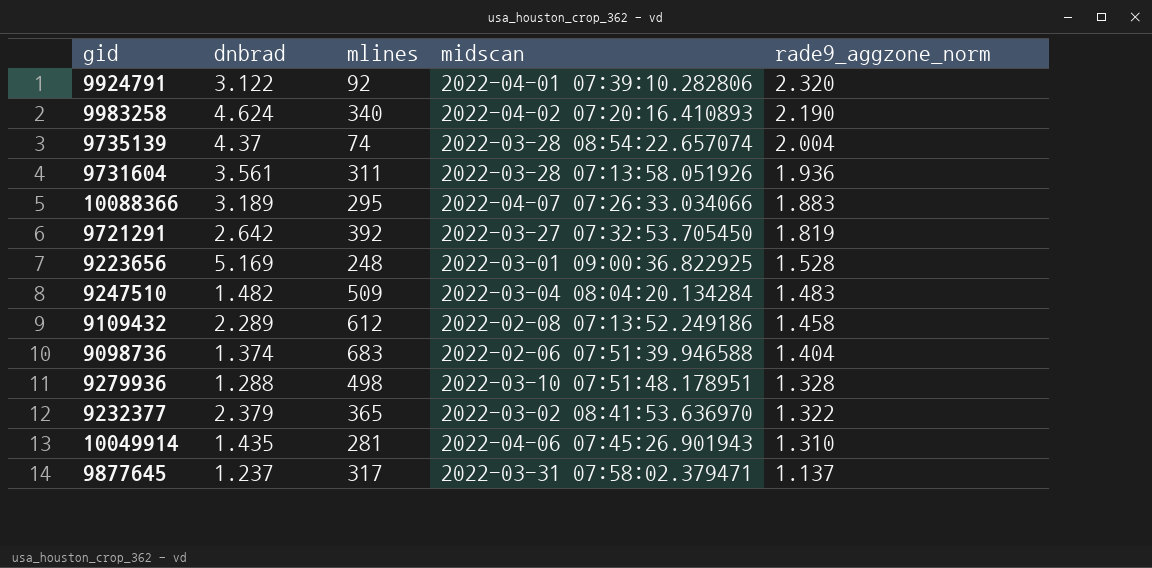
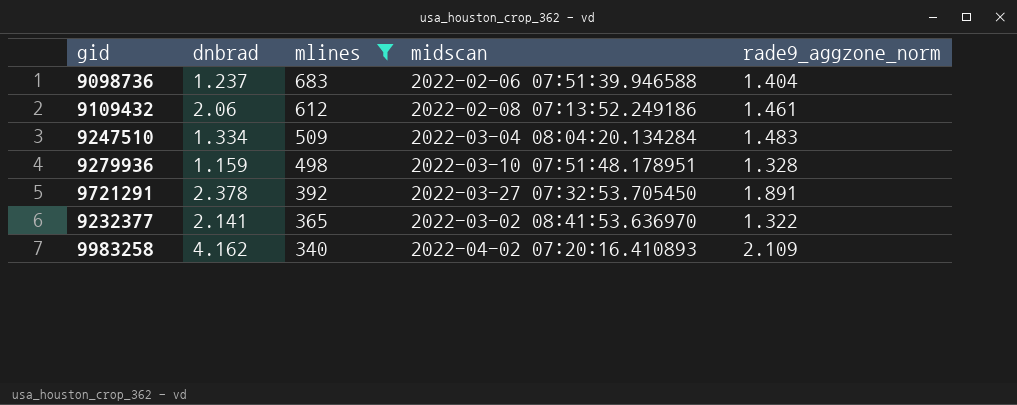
filter: none -> mlines >= 340
row order: rade9_aggzone_norm descending -> mlines descending
9098736 | dnbrad: 1.374 -> 1.237
9109432 | dnbrad: 2.289 -> 2.06
9109432 | rade9_aggzone_norm: 1.458 -> 1.461
9247510 | dnbrad: 1.482 -> 1.334
9279936 | dnbrad: 1.288 -> 1.159
9721291 | dnbrad: 2.642 -> 2.378
9721291 | rade9_aggzone_norm: 1.819 -> 1.891
9232377 | dnbrad: 2.379 -> 2.141
9983258 | dnbrad: 4.624 -> 4.162
9983258 | rade9_aggzone_norm: 2.190 -> 2.109

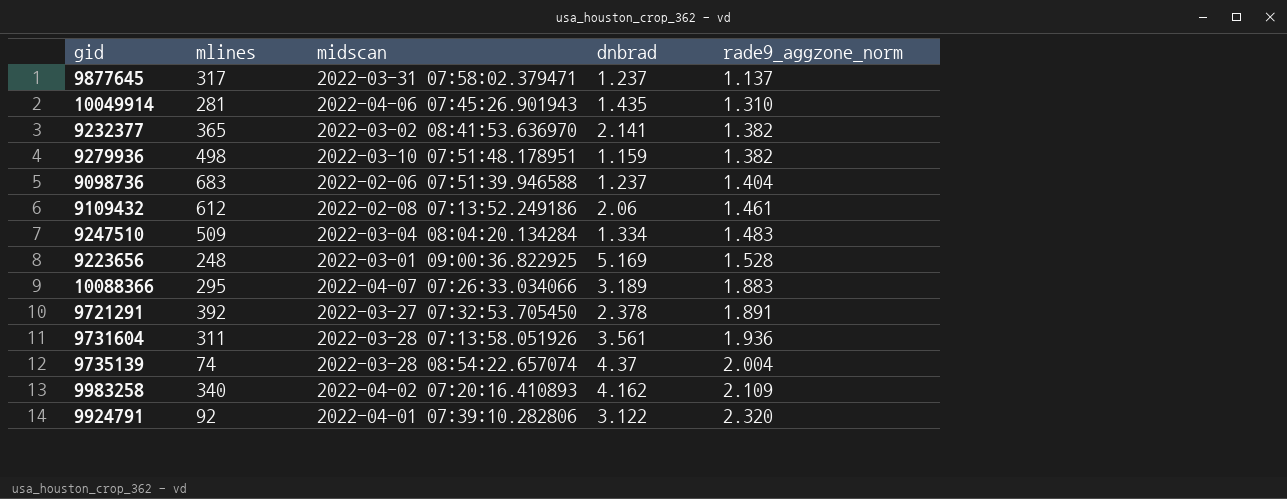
filter: mlines >= 340 -> none
row order: mlines descending -> rade9_aggzone_norm ascending
column dnbrad | position: 2 -> 4
9232377 | rade9_aggzone_norm: 1.322 -> 1.382
9279936 | rade9_aggzone_norm: 1.328 -> 1.382

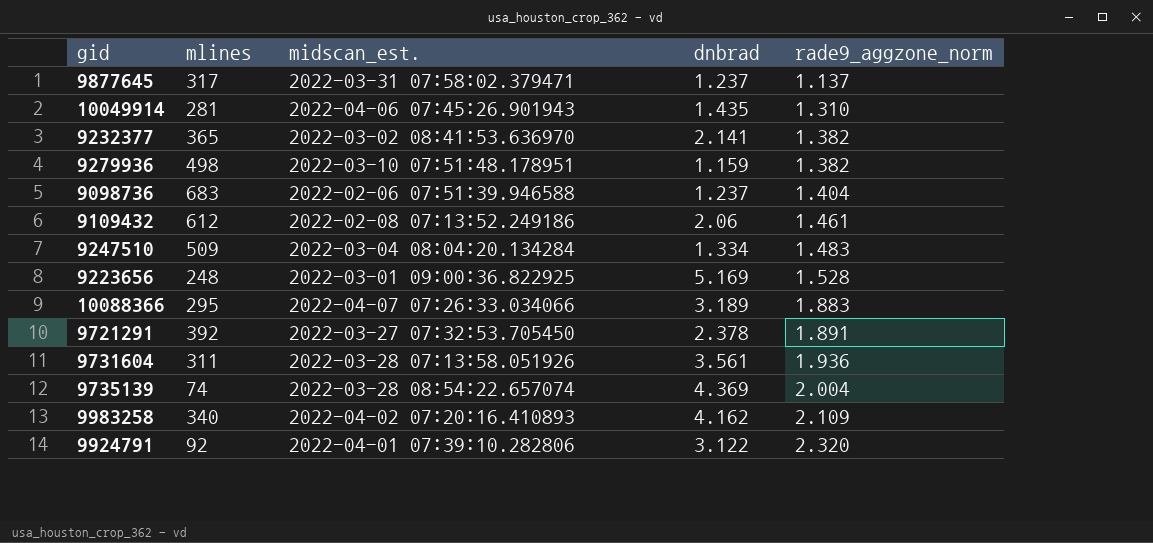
column name: midscan -> midscan_est.
9735139 | dnbrad: 4.37 -> 4.369

